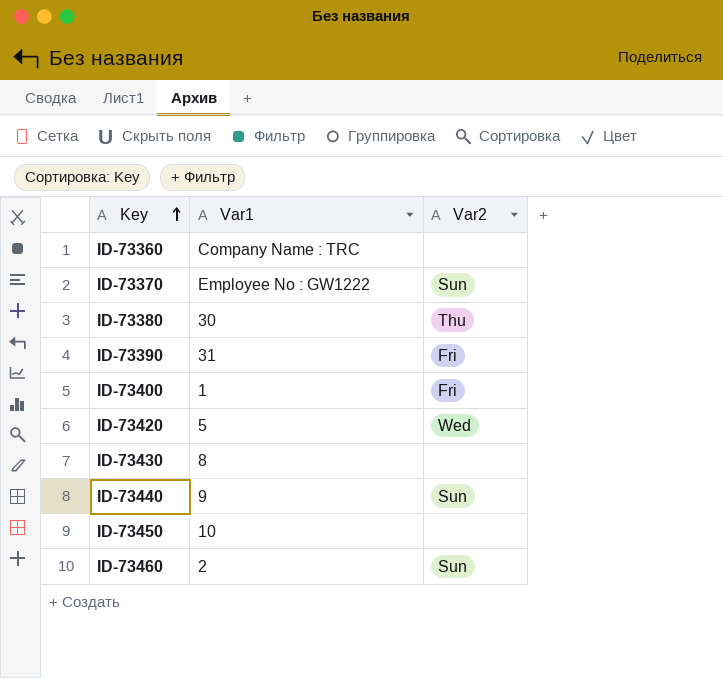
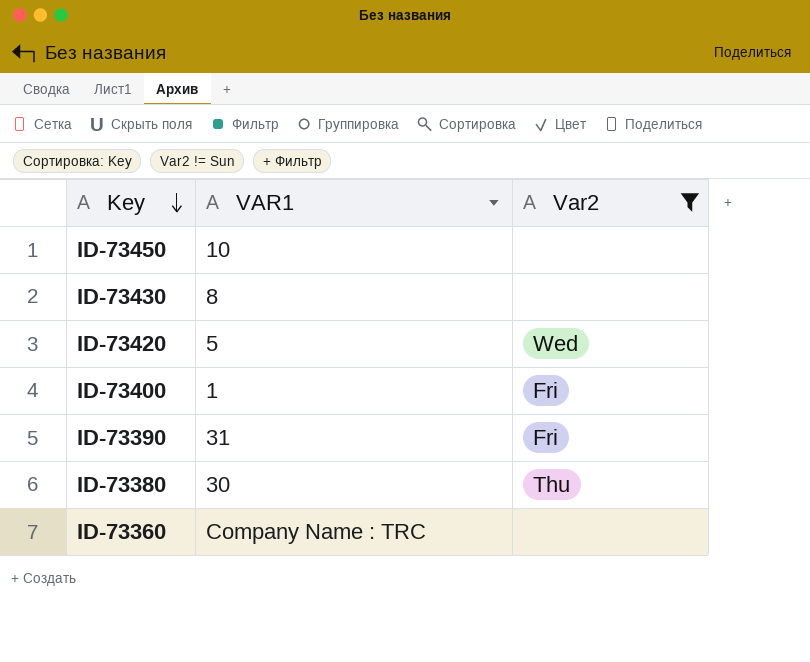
filter: none -> Var2 != Sun
row order: Key ascending -> Key descending
column name: Var1 -> VAR1

